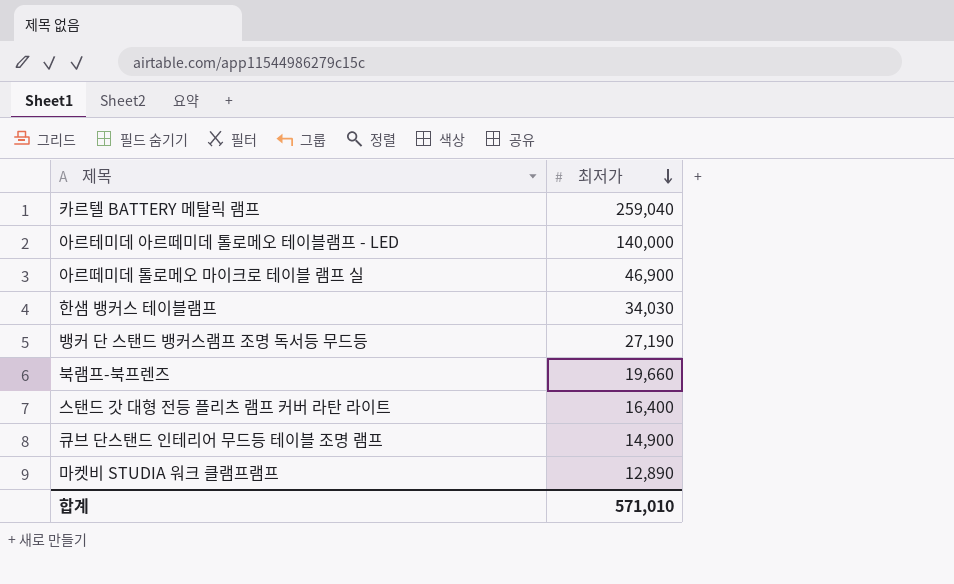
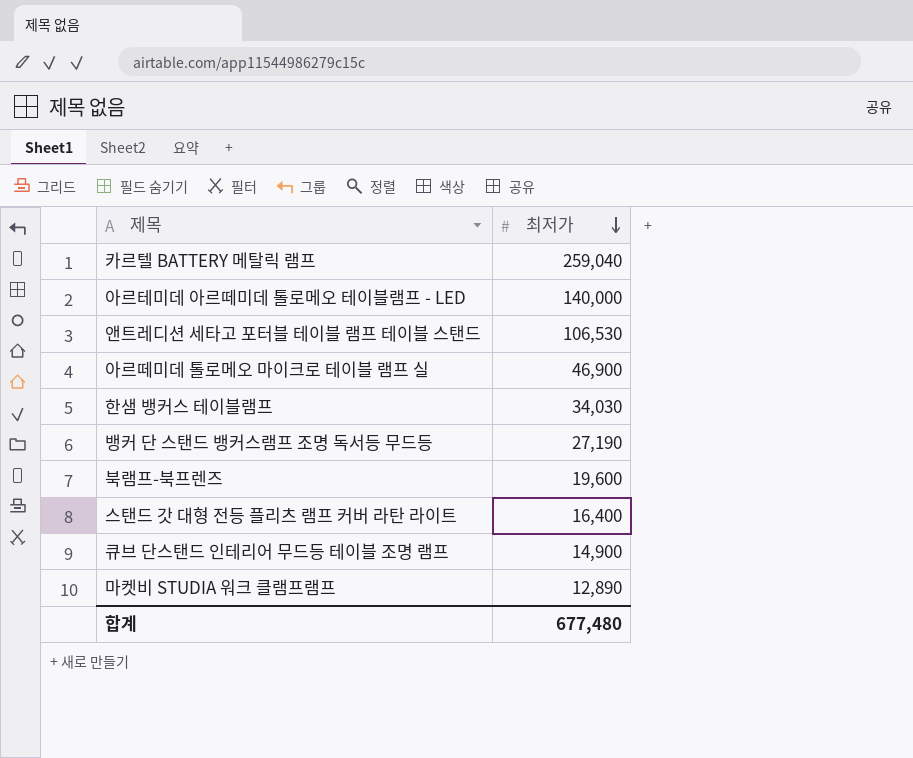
row 앤트레디션 세타고 포터블 테이블 램프 테이블 스탠드: none -> 106,530
북램프-북프렌즈 | 최저가: 19,660 -> 19,600
합계 | 최저가: 571,010 -> 677,480

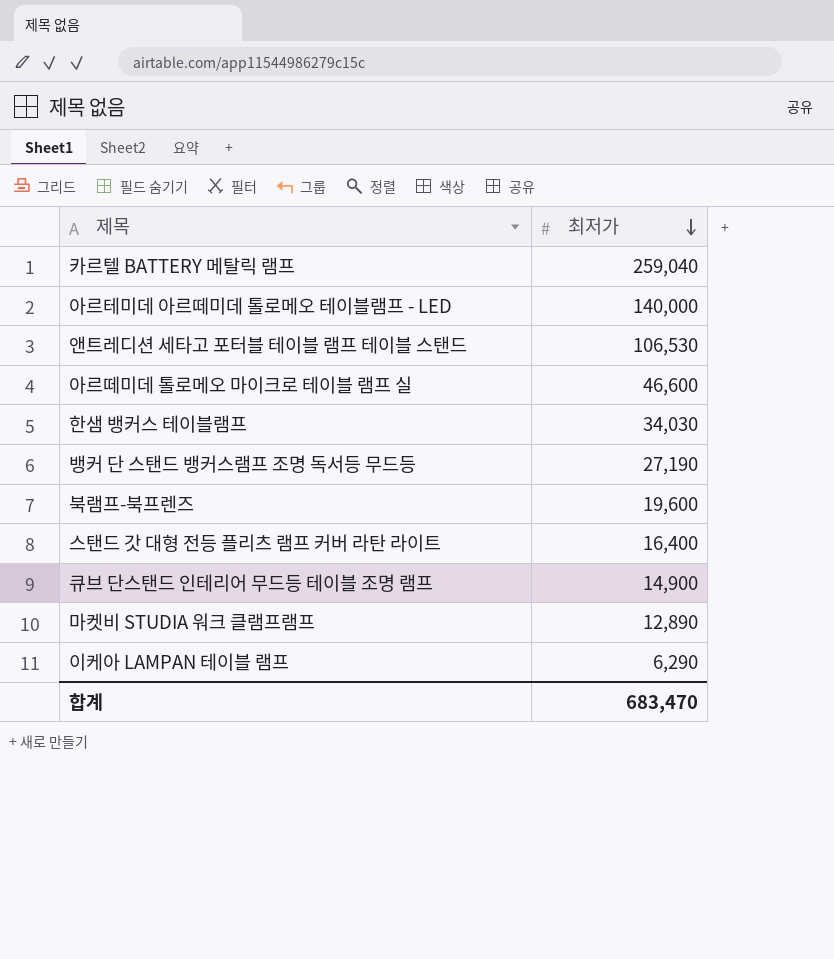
아르떼미데 톨로메오 마이크로 테이블 램프 실 | 최저가: 46,900 -> 46,600
row 이케아 LAMPAN 테이블 램프: none -> 6,290
합계 | 최저가: 677,480 -> 683,470

